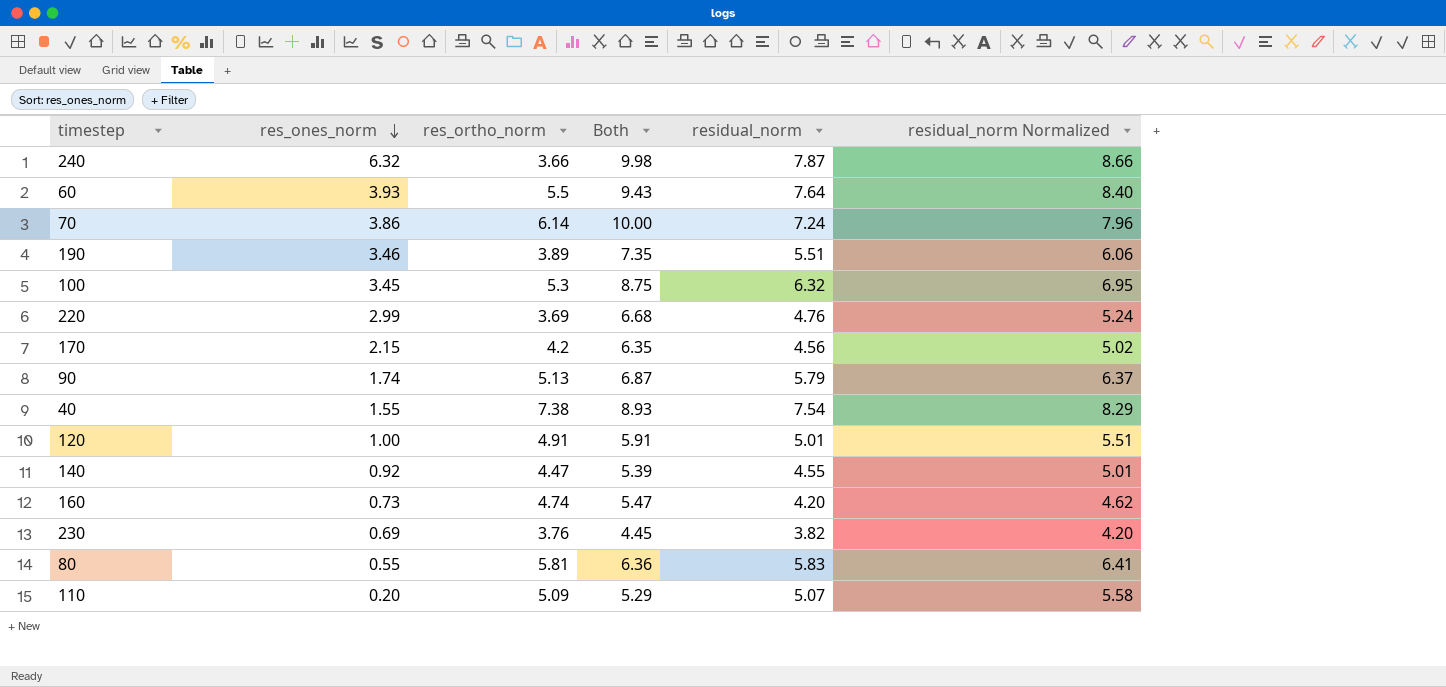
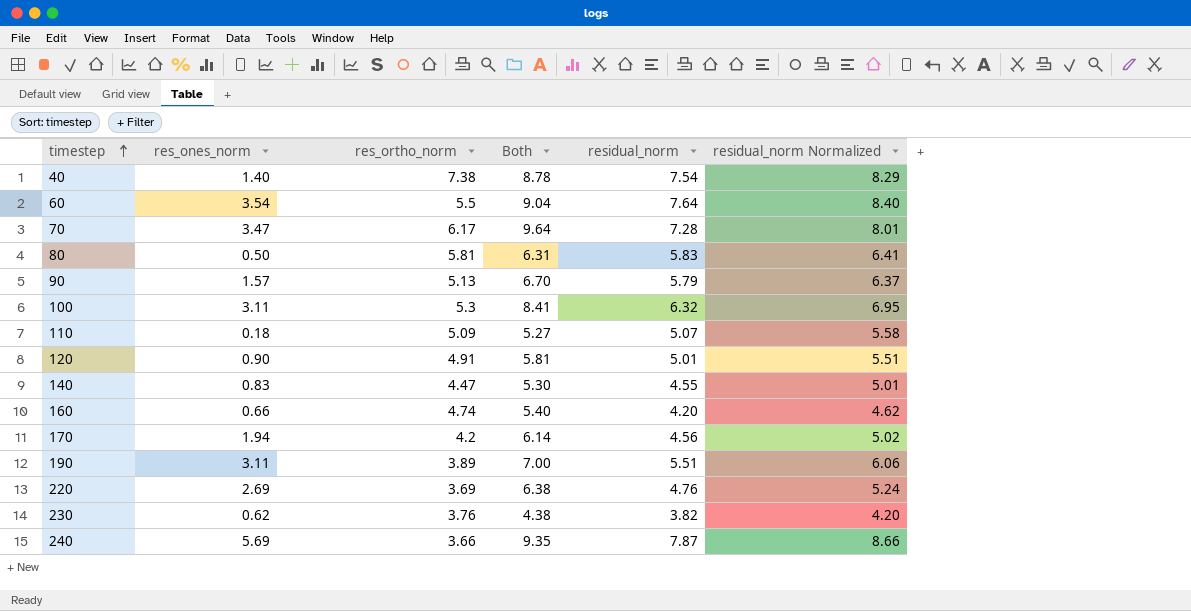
row order: res_ones_norm descending -> timestep ascending
40 | res_ones_norm: 1.55 -> 1.40
40 | Both: 8.93 -> 8.78
60 | res_ones_norm: 3.93 -> 3.54
60 | Both: 9.43 -> 9.04
70 | res_ones_norm: 3.86 -> 3.47
70 | res_ortho_norm: 6.14 -> 6.17
70 | Both: 10.00 -> 9.64
70 | residual_norm: 7.24 -> 7.28
70 | residual_norm Normalized: 7.96 -> 8.01
80 | res_ones_norm: 0.55 -> 0.50
80 | Both: 6.36 -> 6.31
90 | res_ones_norm: 1.74 -> 1.57
90 | Both: 6.87 -> 6.70
100 | res_ones_norm: 3.45 -> 3.11
100 | Both: 8.75 -> 8.41
110 | res_ones_norm: 0.20 -> 0.18
110 | Both: 5.29 -> 5.27
120 | res_ones_norm: 1.00 -> 0.90
120 | Both: 5.91 -> 5.81
140 | res_ones_norm: 0.92 -> 0.83
140 | Both: 5.39 -> 5.30
160 | res_ones_norm: 0.73 -> 0.66
160 | Both: 5.47 -> 5.40
170 | res_ones_norm: 2.15 -> 1.94
170 | Both: 6.35 -> 6.14
190 | res_ones_norm: 3.46 -> 3.11
190 | Both: 7.35 -> 7.00
220 | res_ones_norm: 2.99 -> 2.69
220 | Both: 6.68 -> 6.38
230 | res_ones_norm: 0.69 -> 0.62
230 | Both: 4.45 -> 4.38
240 | res_ones_norm: 6.32 -> 5.69
240 | Both: 9.98 -> 9.35

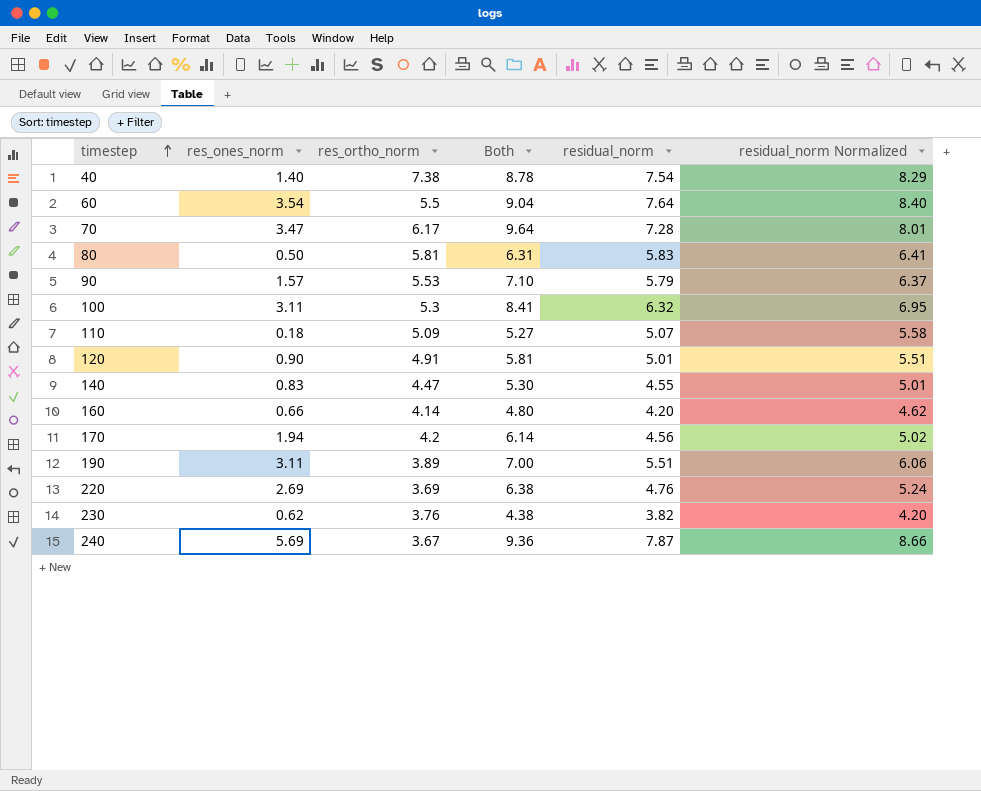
90 | res_ortho_norm: 5.13 -> 5.53
90 | Both: 6.70 -> 7.10
160 | res_ortho_norm: 4.74 -> 4.14
160 | Both: 5.40 -> 4.80
240 | res_ortho_norm: 3.66 -> 3.67
240 | Both: 9.35 -> 9.36

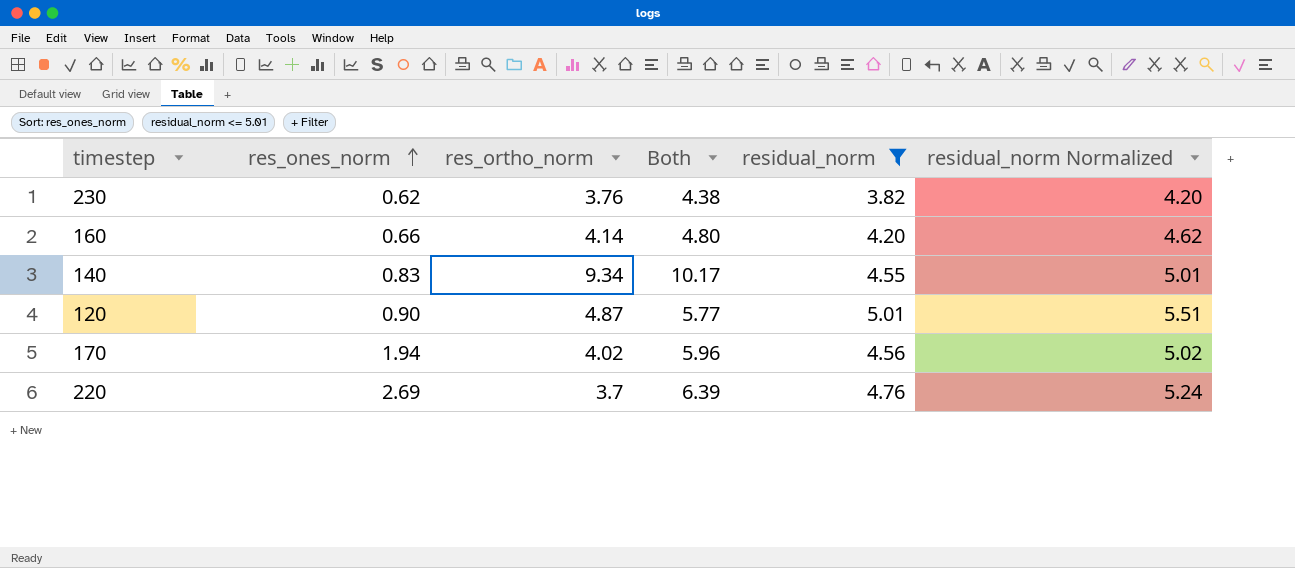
filter: none -> residual_norm <= 5.01
row order: timestep ascending -> res_ones_norm ascending
140 | res_ortho_norm: 4.47 -> 9.34
140 | Both: 5.30 -> 10.17
120 | res_ortho_norm: 4.91 -> 4.87
120 | Both: 5.81 -> 5.77
170 | res_ortho_norm: 4.2 -> 4.02
170 | Both: 6.14 -> 5.96
220 | res_ortho_norm: 3.69 -> 3.7
220 | Both: 6.38 -> 6.39

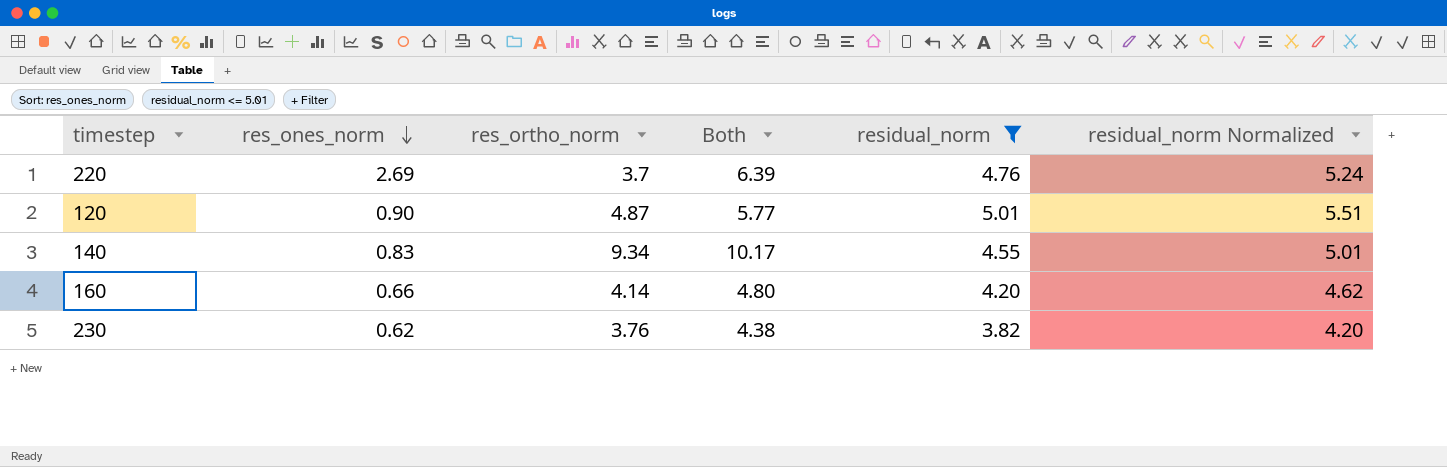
row order: res_ones_norm ascending -> res_ones_norm descending
row 170: 1.94 | 4.02 | 5.96 | 4.56 | 5.02 -> none

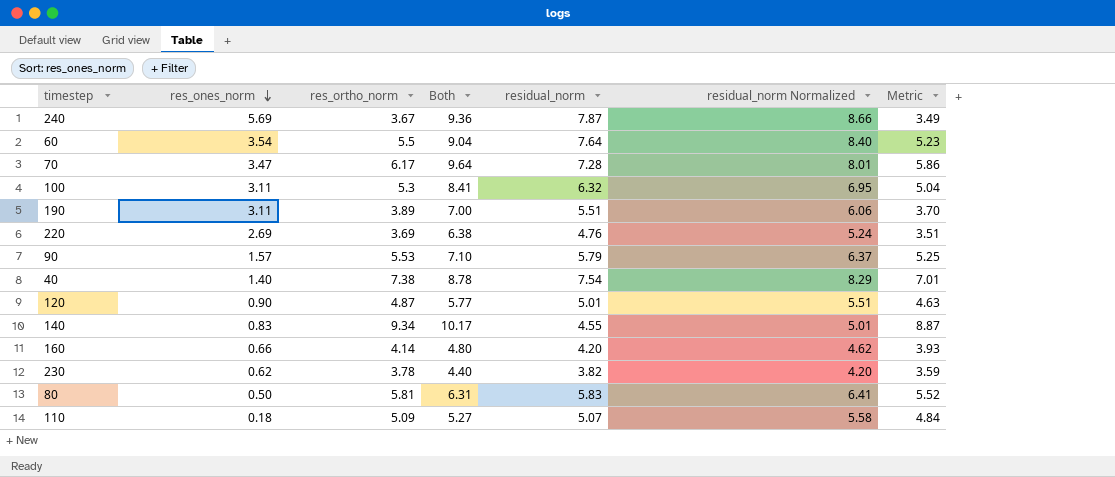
filter: residual_norm <= 5.01 -> none
column Metric | formula: none -> [res_ortho_norm] * 0.95
220 | res_ortho_norm: 3.7 -> 3.69
220 | Both: 6.39 -> 6.38
230 | res_ortho_norm: 3.76 -> 3.78
230 | Both: 4.38 -> 4.40

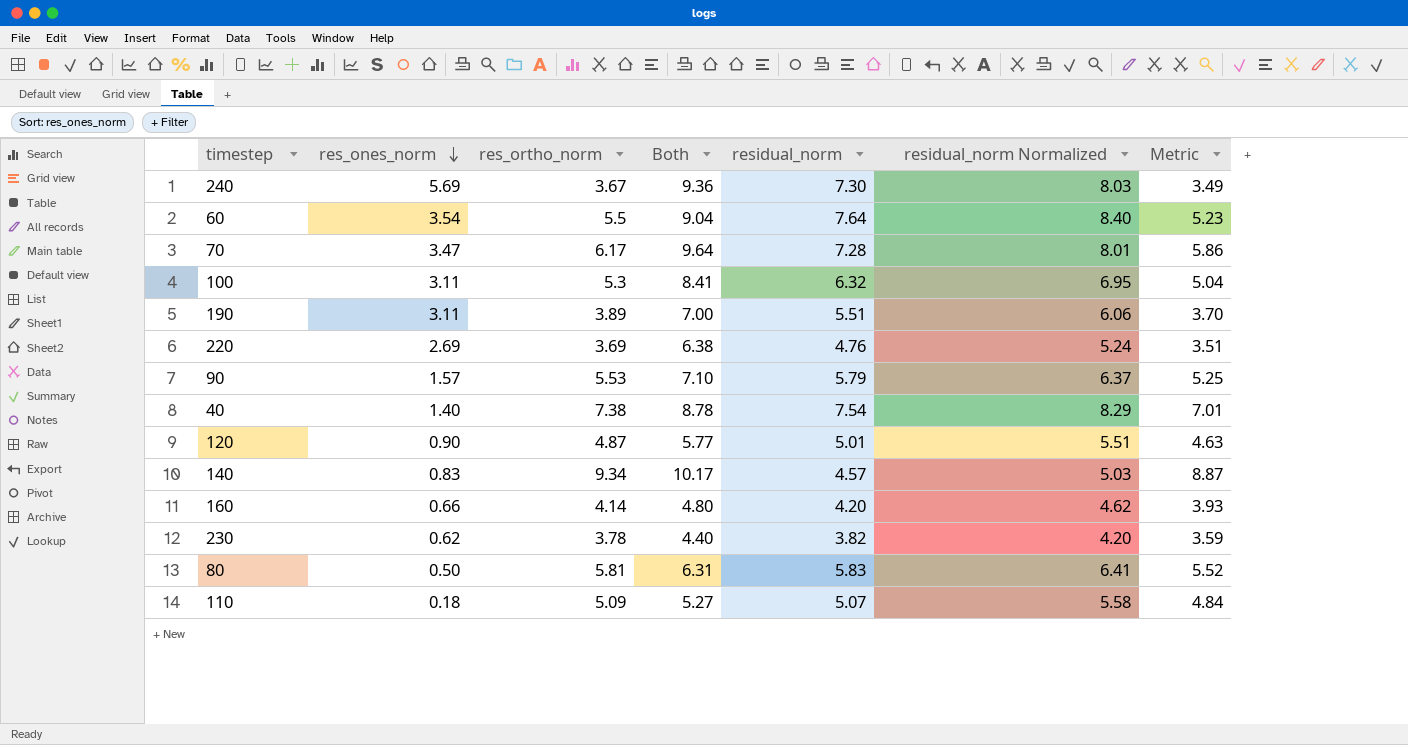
240 | residual_norm: 7.87 -> 7.30
240 | residual_norm Normalized: 8.66 -> 8.03
140 | residual_norm: 4.55 -> 4.57
140 | residual_norm Normalized: 5.01 -> 5.03

